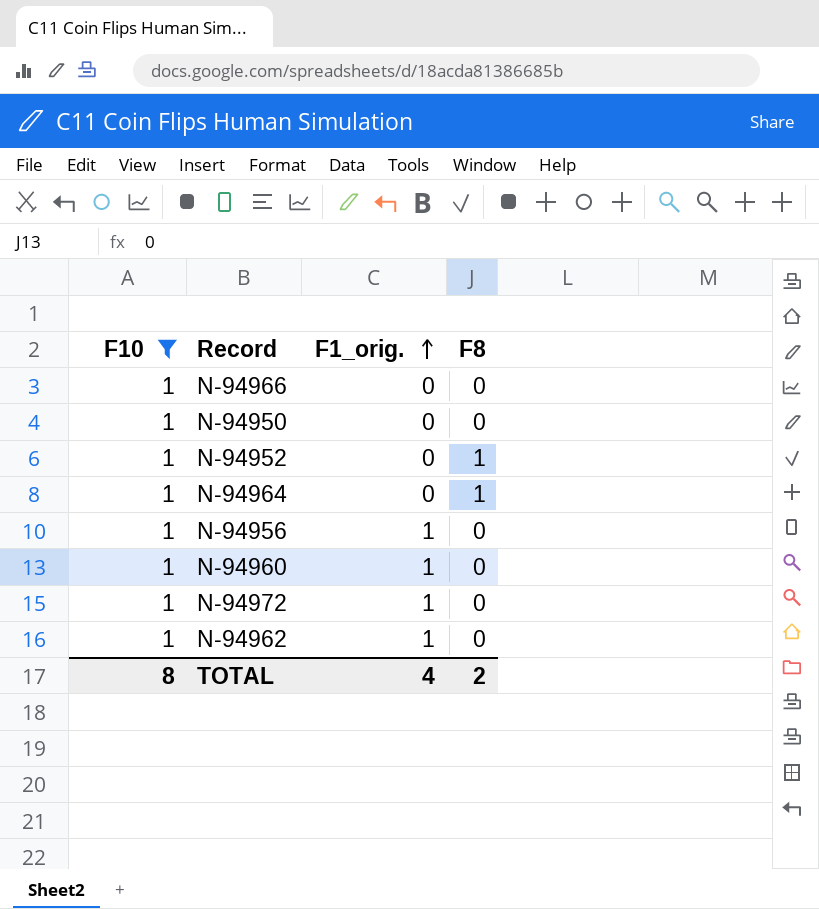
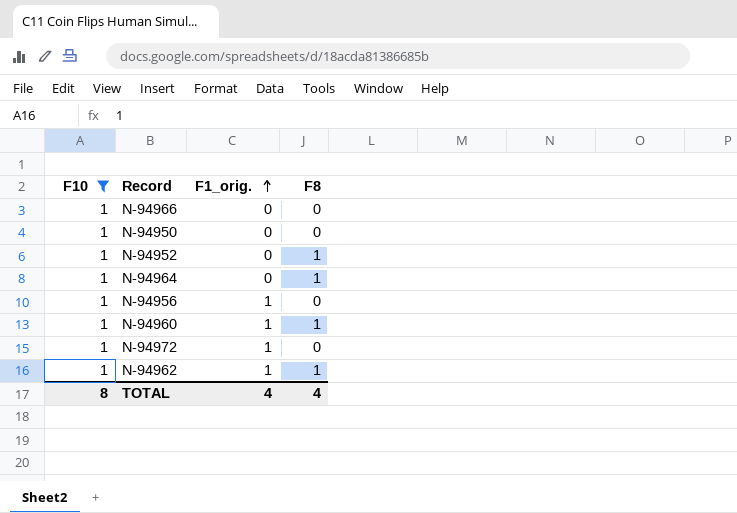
N-94960 | F8: 0 -> 1
N-94962 | F8: 0 -> 1
TOTAL | F8: 2 -> 4

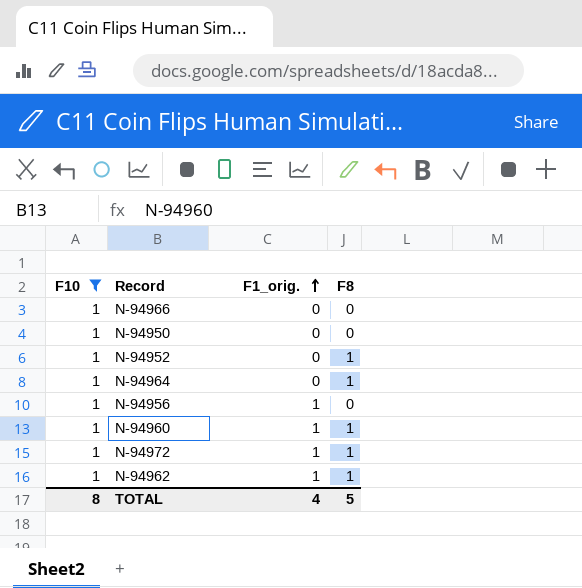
N-94972 | F8: 0 -> 1
TOTAL | F8: 4 -> 5

